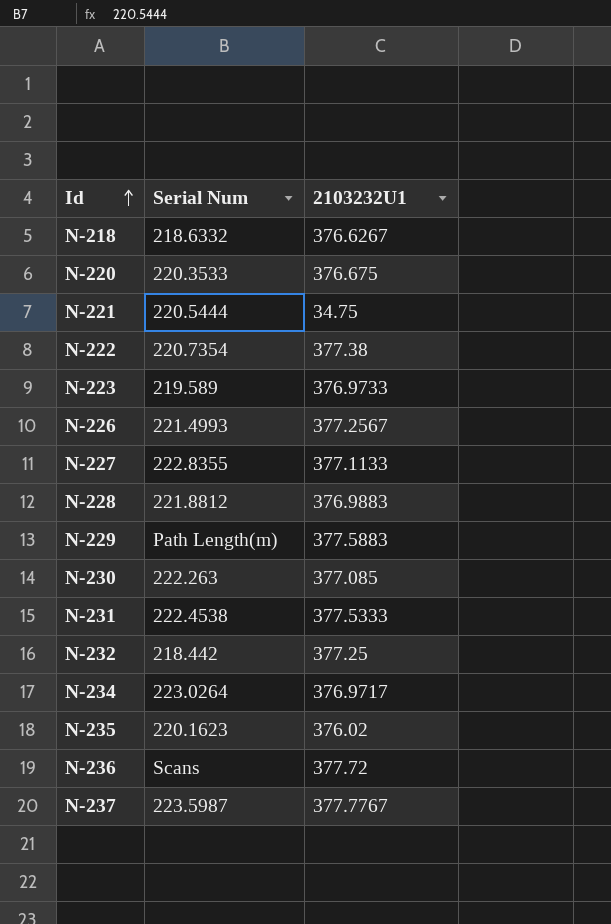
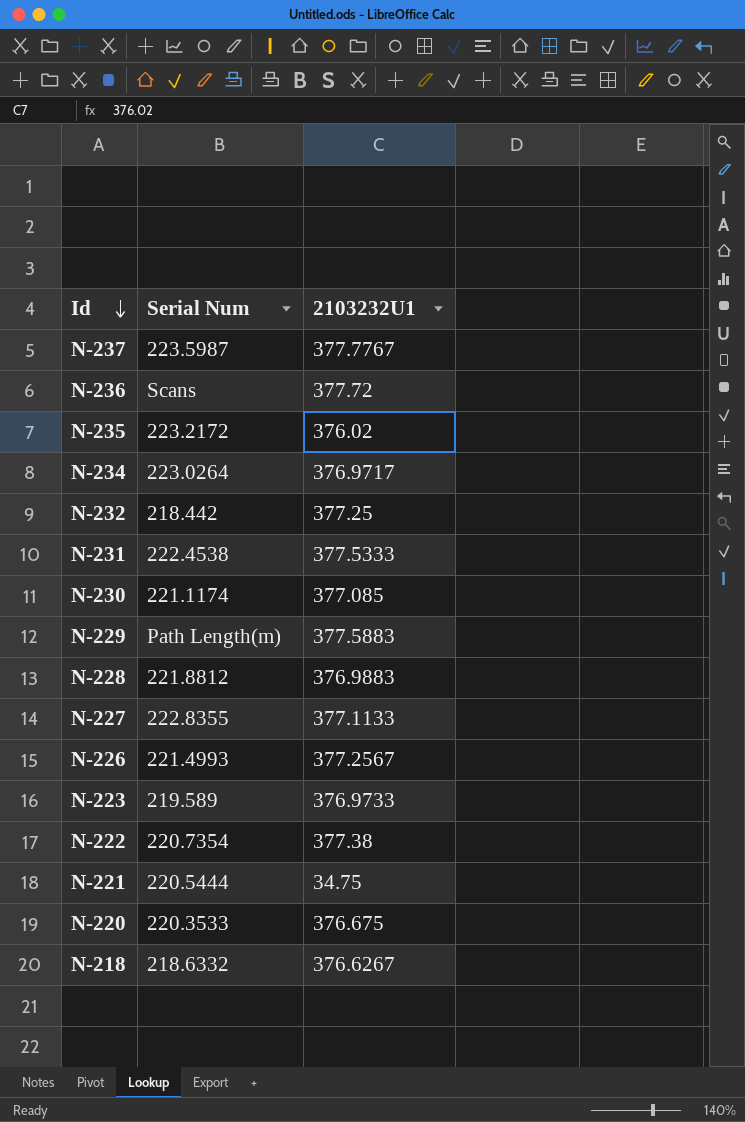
row order: Id ascending -> Id descending
N-235 | Serial Num: 220.1623 -> 223.2172
N-230 | Serial Num: 222.263 -> 221.1174

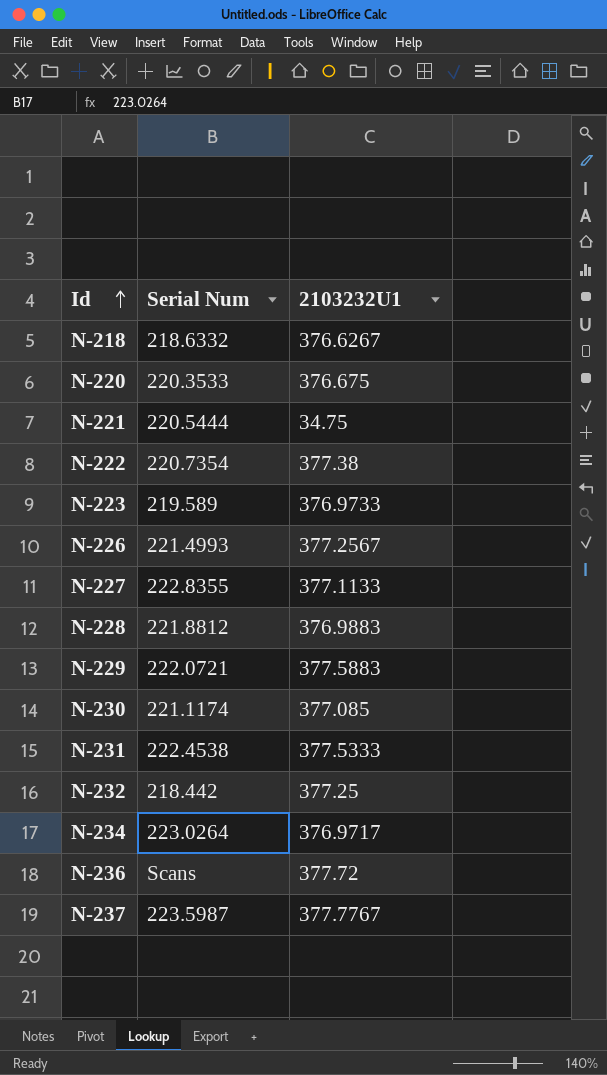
row order: Id descending -> Id ascending
row N-235: 223.2172 | 376.02 -> none
N-229 | Serial Num: Path Length(m) -> 222.0721

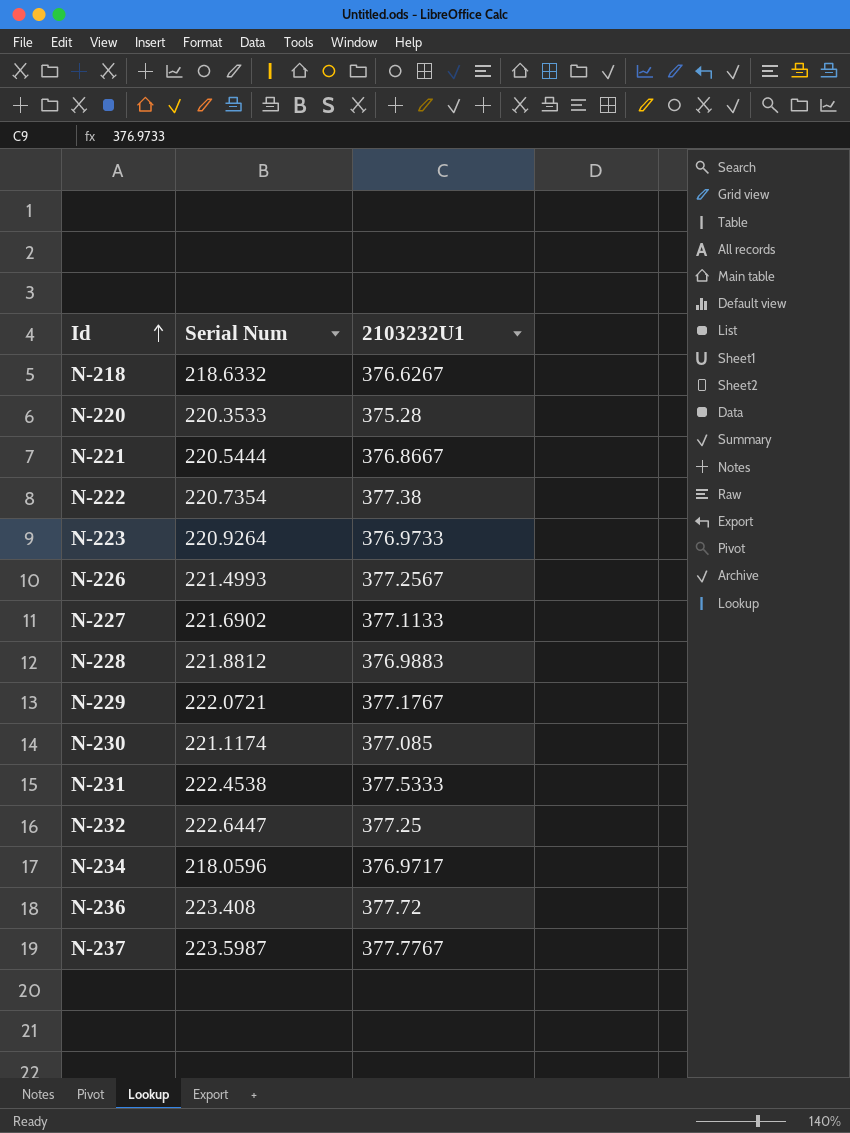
N-220 | 2103232U1: 376.675 -> 375.28
N-221 | 2103232U1: 34.75 -> 376.8667
N-223 | Serial Num: 219.589 -> 220.9264
N-227 | Serial Num: 222.8355 -> 221.6902
N-229 | 2103232U1: 377.5883 -> 377.1767
N-232 | Serial Num: 218.442 -> 222.6447
N-234 | Serial Num: 223.0264 -> 218.0596
N-236 | Serial Num: Scans -> 223.408

